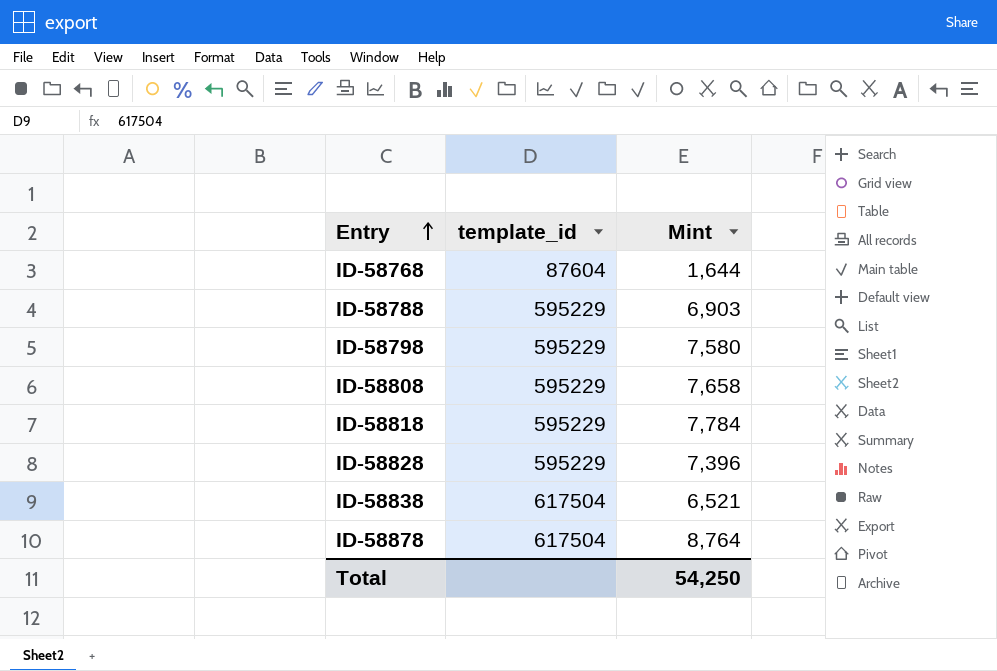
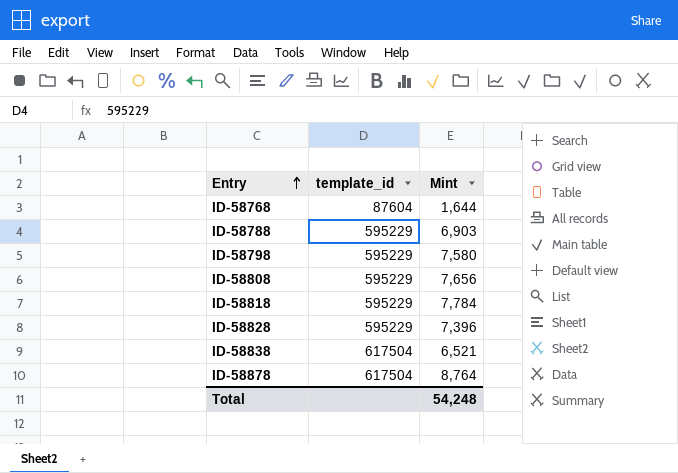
ID-58808 | Mint: 7,658 -> 7,656
Total | Mint: 54,250 -> 54,248

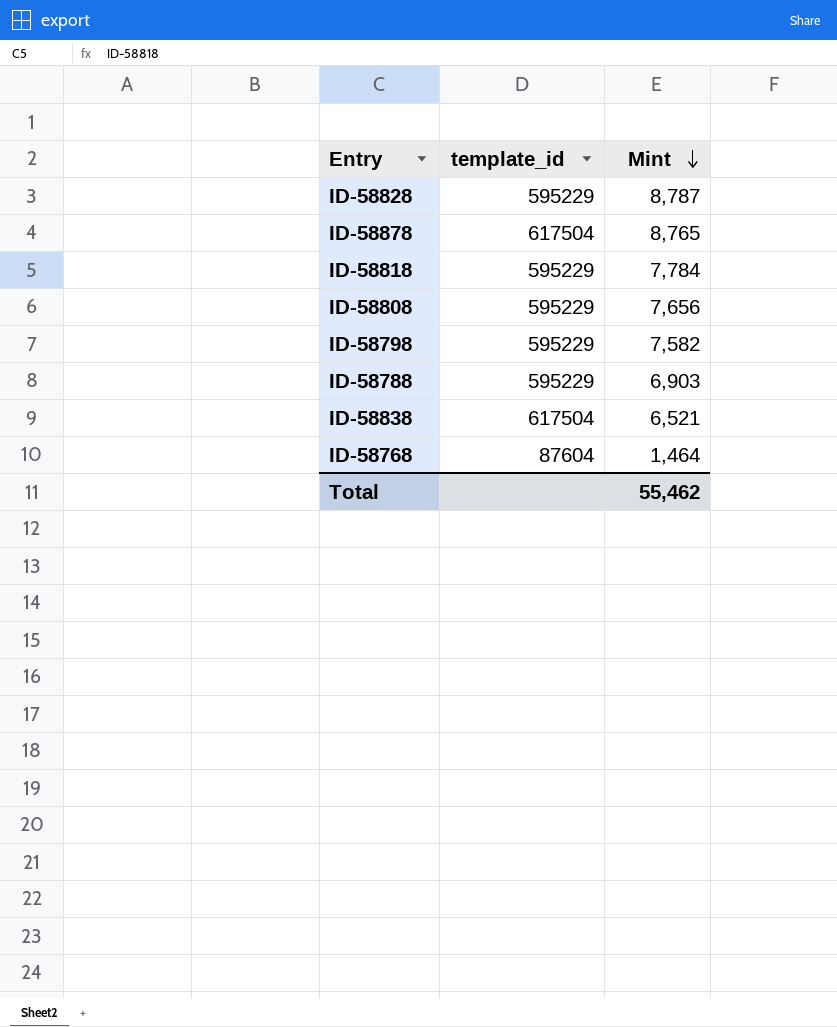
row order: Entry ascending -> Mint descending
ID-58828 | Mint: 7,396 -> 8,787
ID-58878 | Mint: 8,764 -> 8,765
ID-58798 | Mint: 7,580 -> 7,582
ID-58768 | Mint: 1,644 -> 1,464
Total | Mint: 54,248 -> 55,462

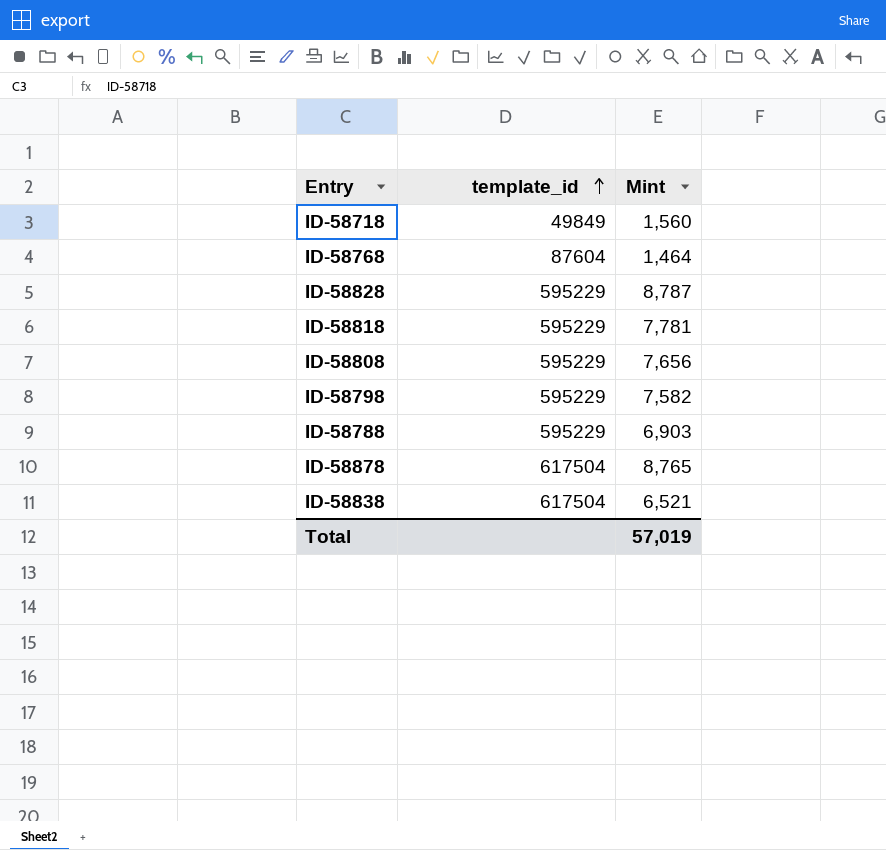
row order: Mint descending -> template_id ascending
row ID-58718: none -> 49849 | 1,560
ID-58818 | Mint: 7,784 -> 7,781
Total | Mint: 55,462 -> 57,019

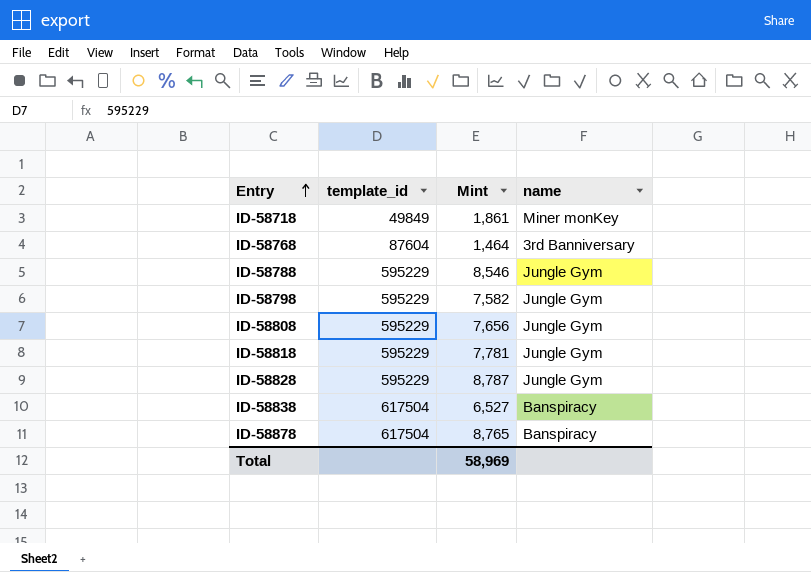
row order: template_id ascending -> Entry ascending
column name | position: none -> 4
ID-58718 | Mint: 1,560 -> 1,861
ID-58788 | Mint: 6,903 -> 8,546
ID-58838 | Mint: 6,521 -> 6,527
Total | Mint: 57,019 -> 58,969

